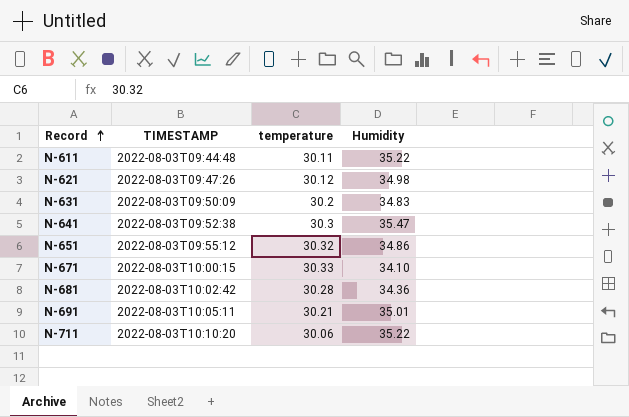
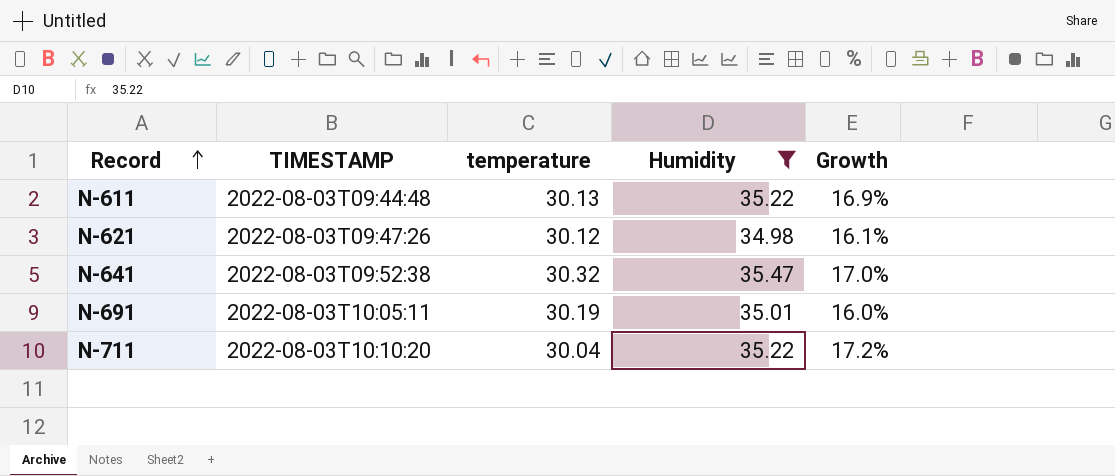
filter: none -> Humidity >= 34.98
column Growth | formula: none -> ([Humidity] - [temperature]) / [temperature]
N-611 | temperature: 30.11 -> 30.13
N-641 | temperature: 30.3 -> 30.32
N-691 | temperature: 30.21 -> 30.19
N-711 | temperature: 30.06 -> 30.04

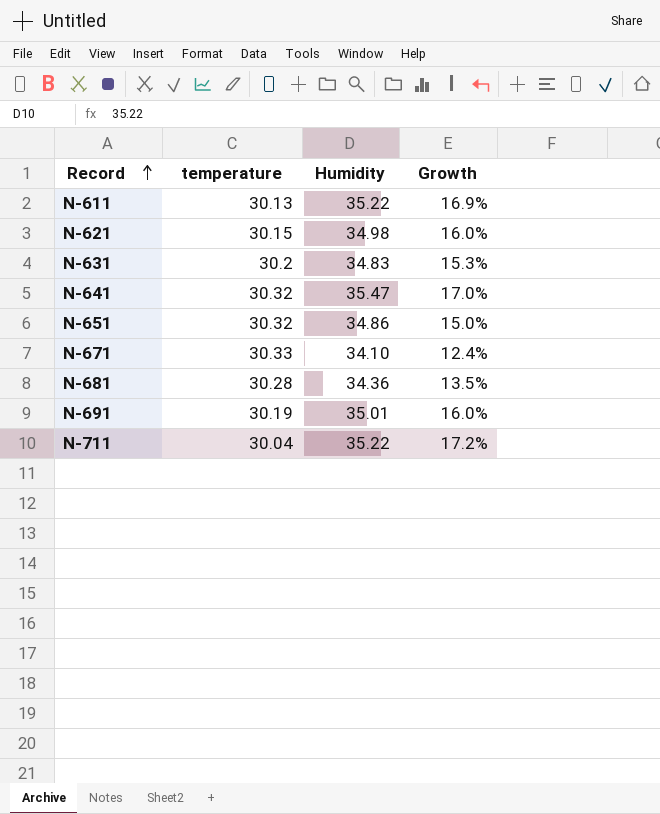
filter: Humidity >= 34.98 -> none
column TIMESTAMP | position: 2 -> none
N-621 | temperature: 30.12 -> 30.15
N-621 | Growth: 16.1% -> 16.0%

